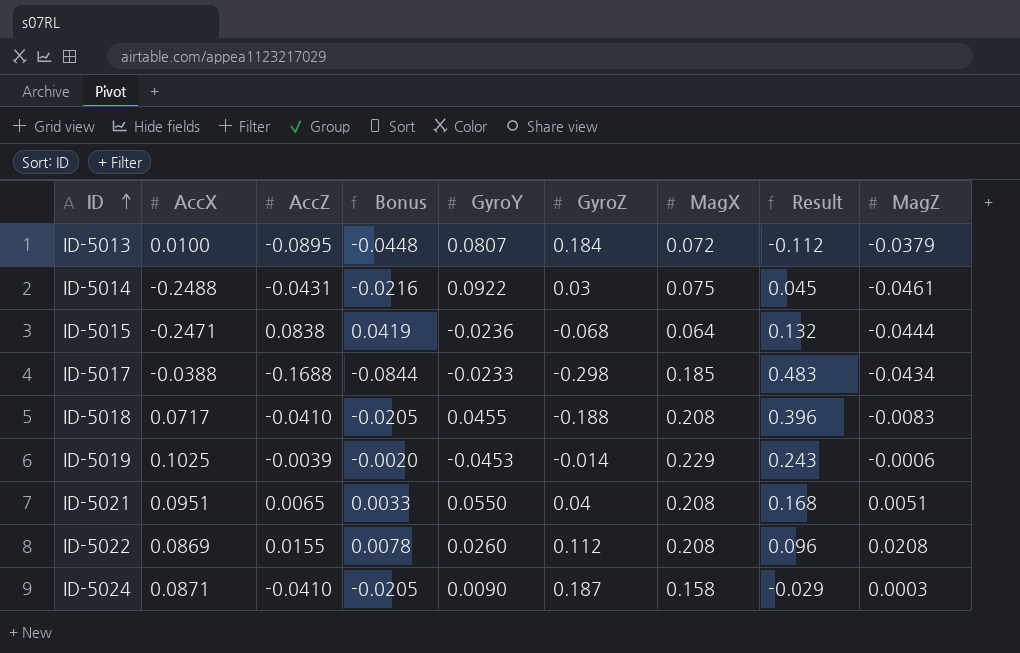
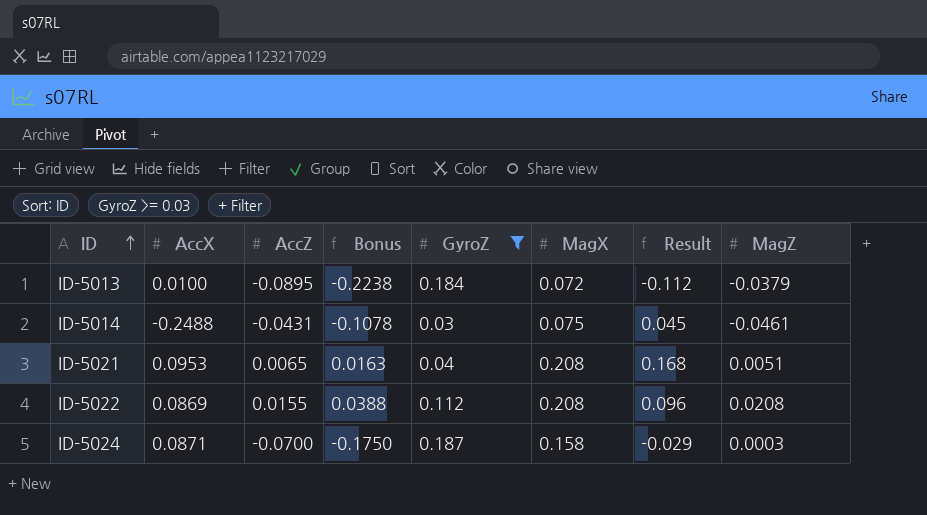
filter: none -> GyroZ >= 0.03
column GyroY | position: 5 -> none
column Bonus | formula: [AccZ] * 0.5 -> [AccZ] * 2.5
ID-5021 | AccX: 0.0951 -> 0.0953
ID-5024 | AccZ: -0.0410 -> -0.0700

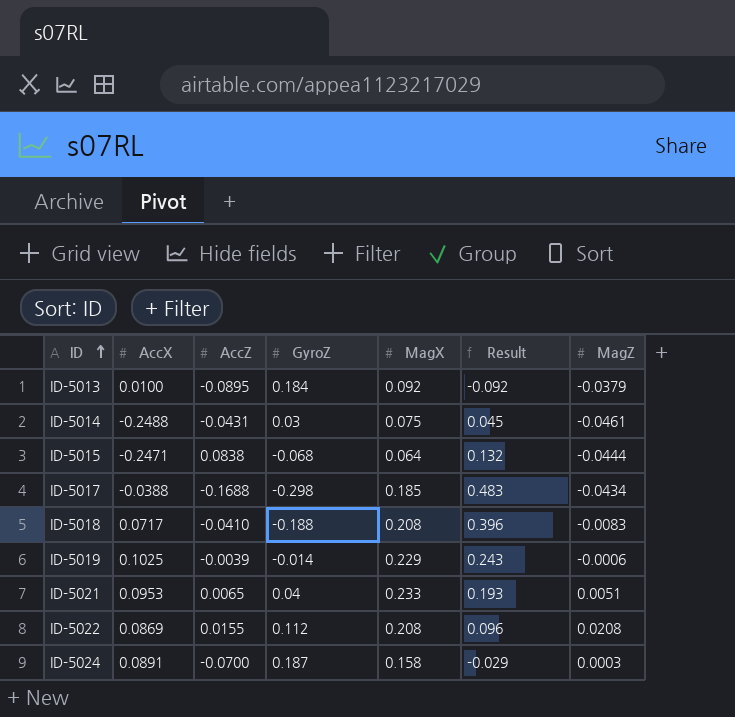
filter: GyroZ >= 0.03 -> none
column Bonus | formula: [AccZ] * 2.5 -> none
ID-5013 | MagX: 0.072 -> 0.092
ID-5013 | Result: -0.112 -> -0.092
ID-5021 | MagX: 0.208 -> 0.233
ID-5021 | Result: 0.168 -> 0.193
ID-5024 | AccX: 0.0871 -> 0.0891

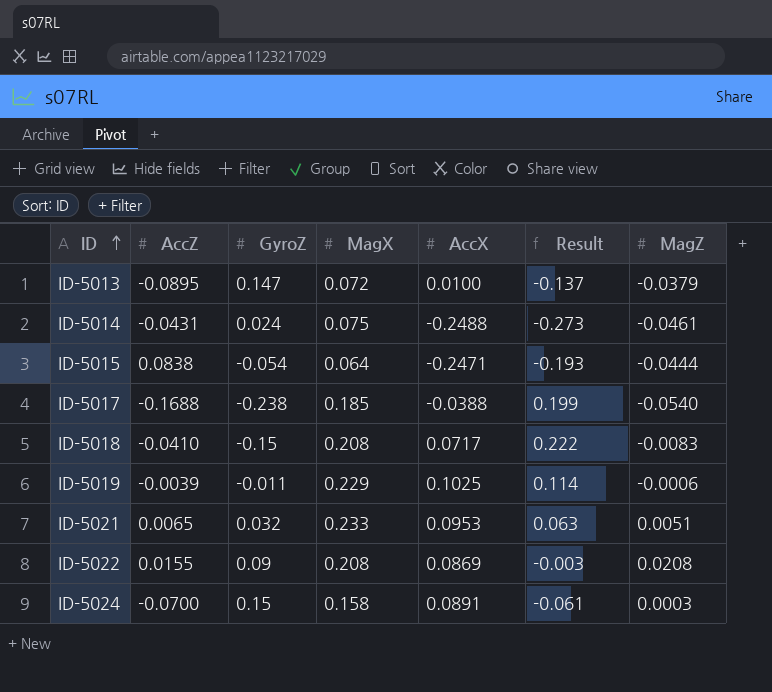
column AccX | position: 2 -> 5
column Result | formula: [MagX] - [GyroZ] -> [AccX] - [GyroZ]
ID-5013 | GyroZ: 0.184 -> 0.147
ID-5013 | MagX: 0.092 -> 0.072
ID-5014 | GyroZ: 0.03 -> 0.024
ID-5015 | GyroZ: -0.068 -> -0.054
ID-5017 | GyroZ: -0.298 -> -0.238
ID-5017 | MagZ: -0.0434 -> -0.0540
ID-5018 | GyroZ: -0.188 -> -0.15
ID-5019 | GyroZ: -0.014 -> -0.011
ID-5021 | GyroZ: 0.04 -> 0.032
ID-5022 | GyroZ: 0.112 -> 0.09
ID-5024 | GyroZ: 0.187 -> 0.15

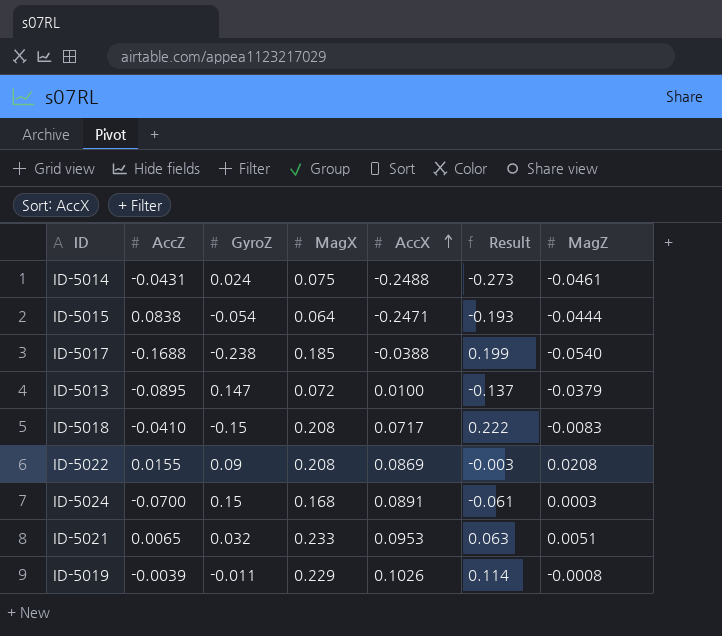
row order: ID ascending -> AccX ascending
ID-5024 | MagX: 0.158 -> 0.168
ID-5019 | AccX: 0.1025 -> 0.1026
ID-5019 | MagZ: -0.0006 -> -0.0008

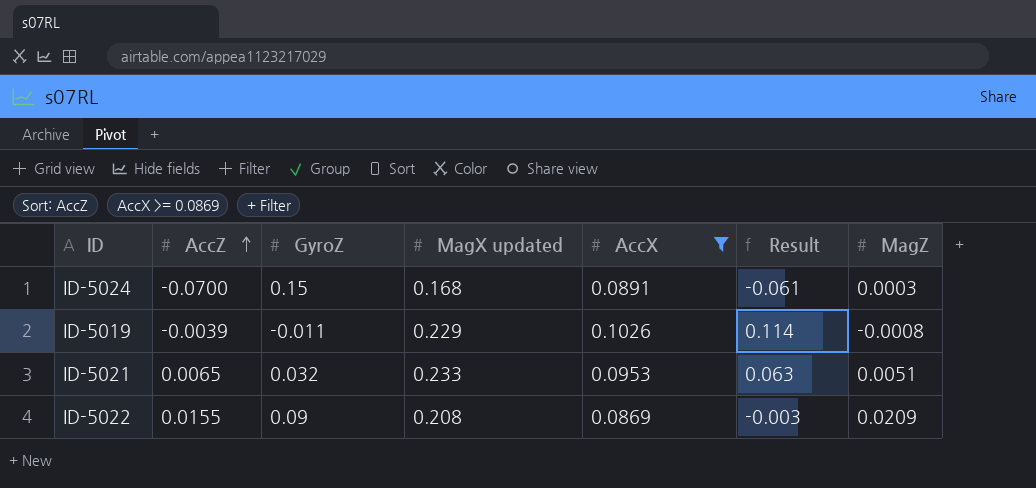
filter: none -> AccX >= 0.0869
row order: AccX ascending -> AccZ ascending
column name: MagX -> MagX updated
ID-5022 | MagZ: 0.0208 -> 0.0209

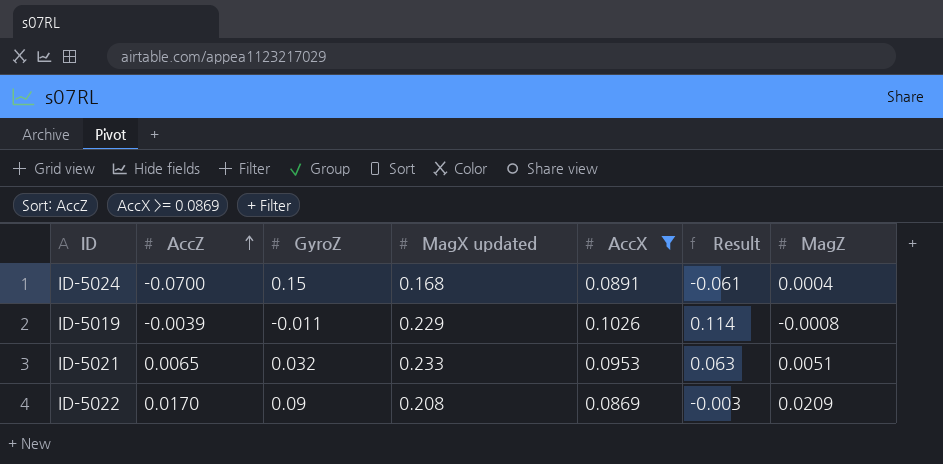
ID-5024 | MagZ: 0.0003 -> 0.0004
ID-5022 | AccZ: 0.0155 -> 0.0170

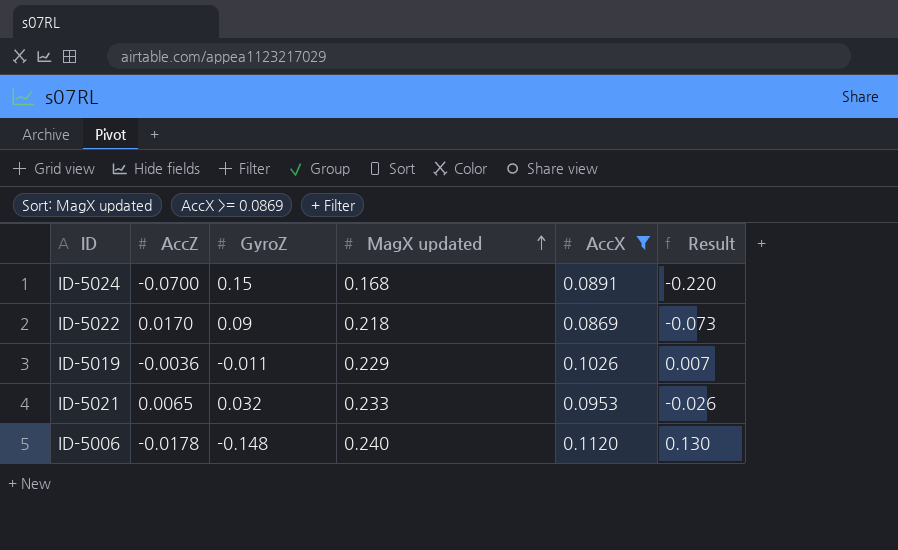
row order: AccZ ascending -> MagX updated ascending
column MagZ | position: 7 -> none
column Result | formula: [AccX] - [GyroZ] -> [AccZ] - [GyroZ]
ID-5022 | MagX updated: 0.208 -> 0.218
ID-5019 | AccZ: -0.0039 -> -0.0036
row ID-5006: none -> -0.0178 | -0.148 | 0.240 | 0.1120 | 0.130

